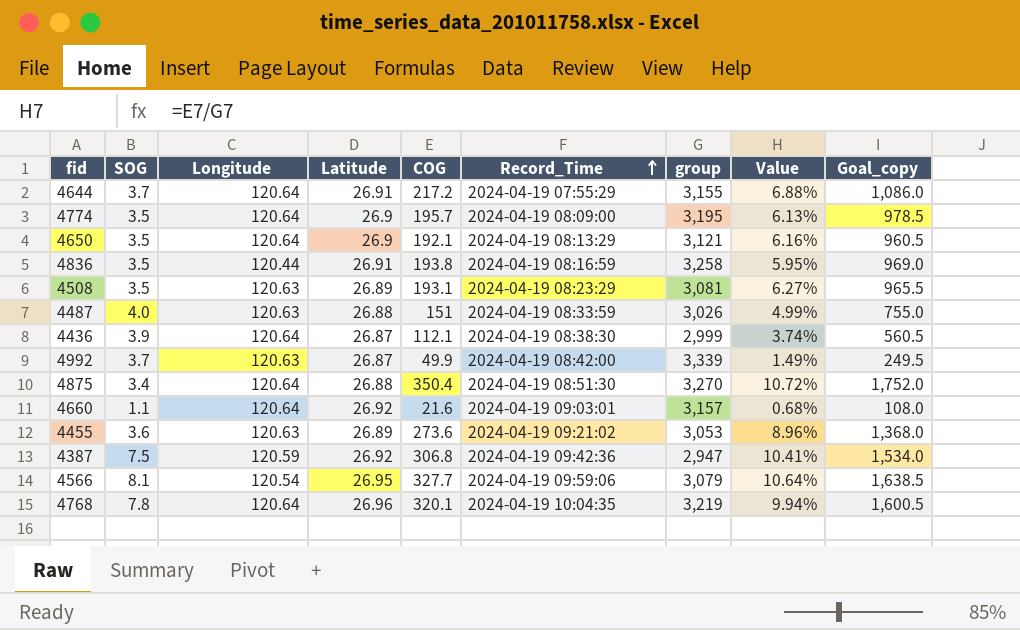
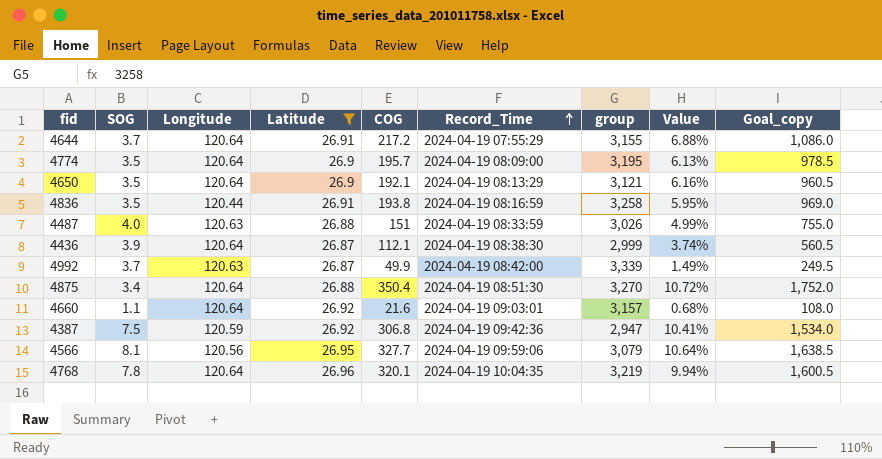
filter: none -> Latitude != 26.89
4566 | Longitude: 120.54 -> 120.56

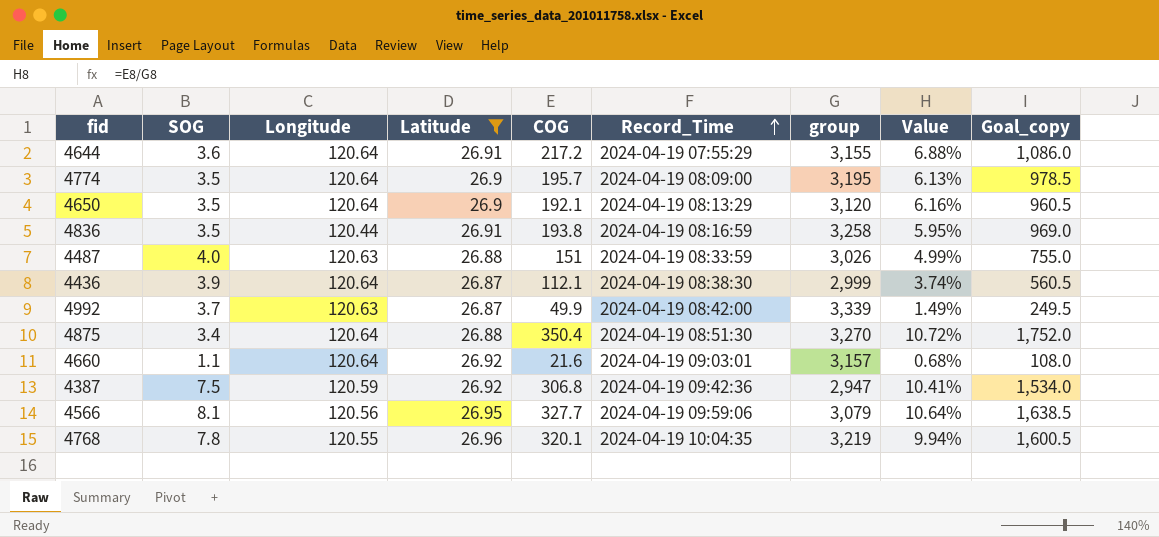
4644 | SOG: 3.7 -> 3.6
4650 | group: 3,121 -> 3,120
4768 | Longitude: 120.64 -> 120.55

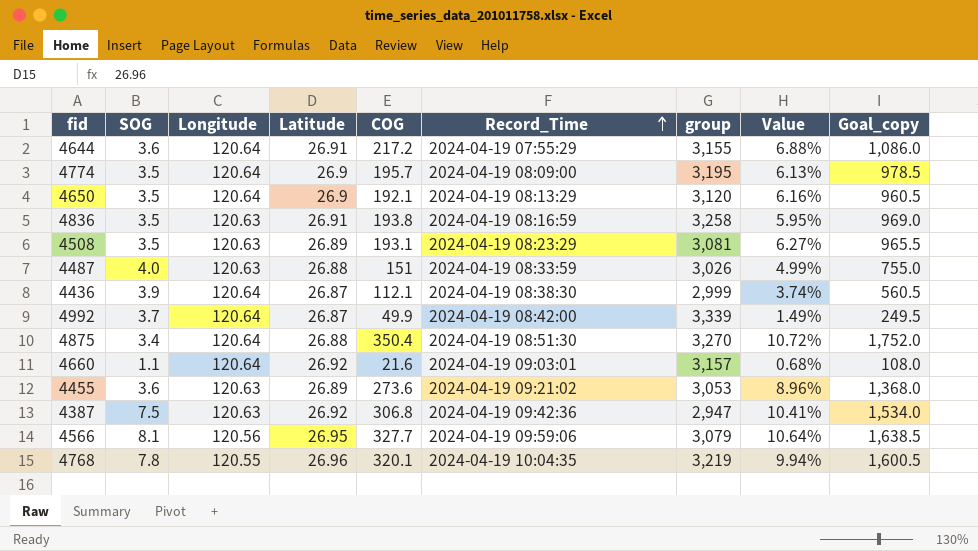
filter: Latitude != 26.89 -> none
4836 | Longitude: 120.44 -> 120.63
4992 | Longitude: 120.63 -> 120.64
4387 | Longitude: 120.59 -> 120.63

